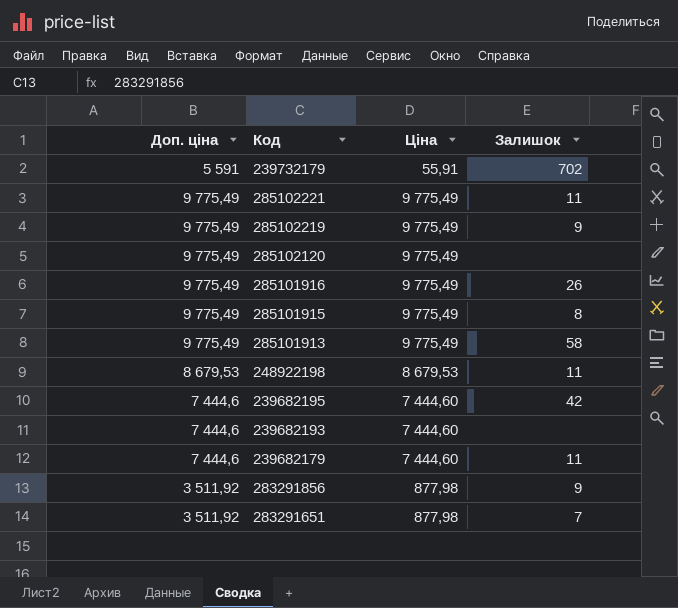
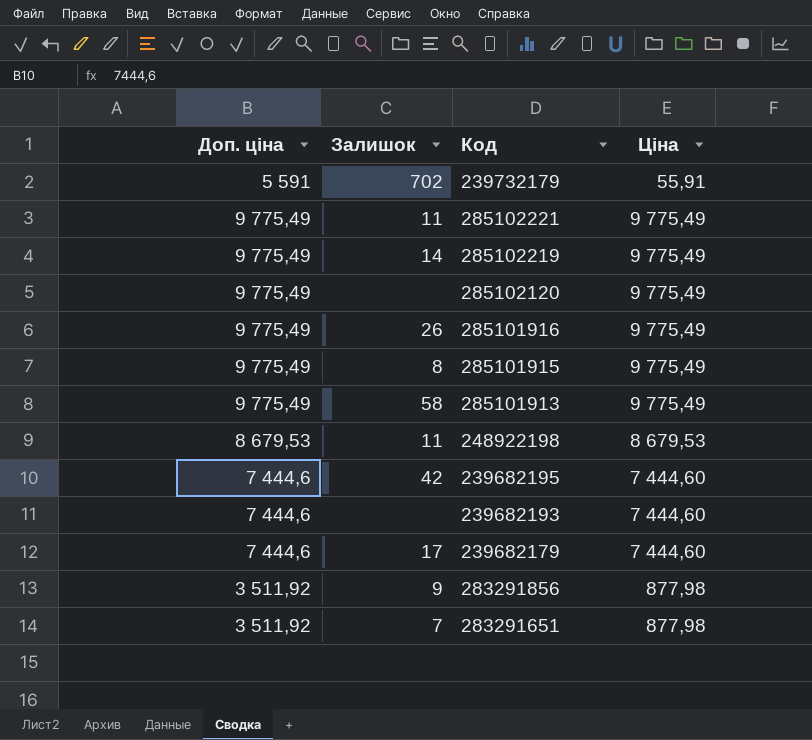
column Залишок | position: 4 -> 2
285102219 | Залишок: 9 -> 14
239682179 | Залишок: 11 -> 17

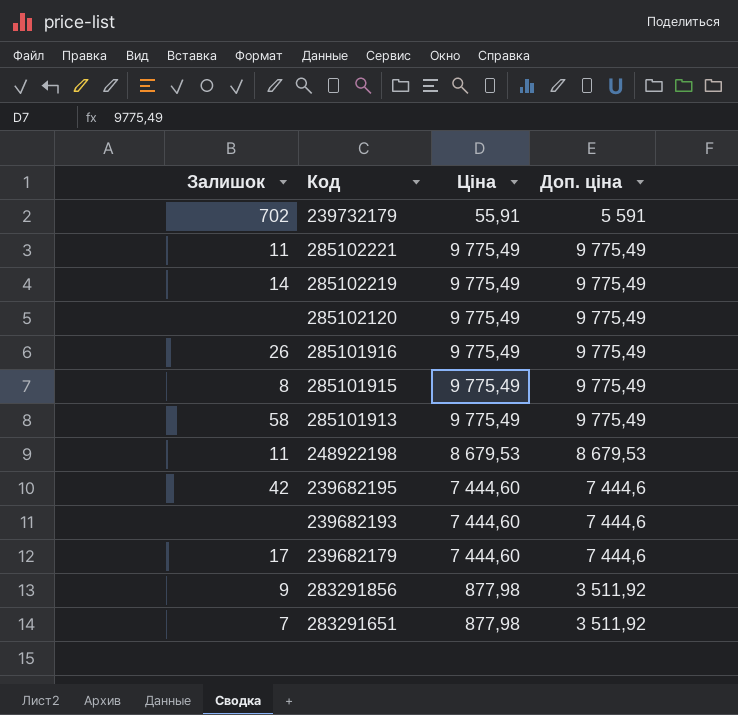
column Доп. ціна | position: 1 -> 4

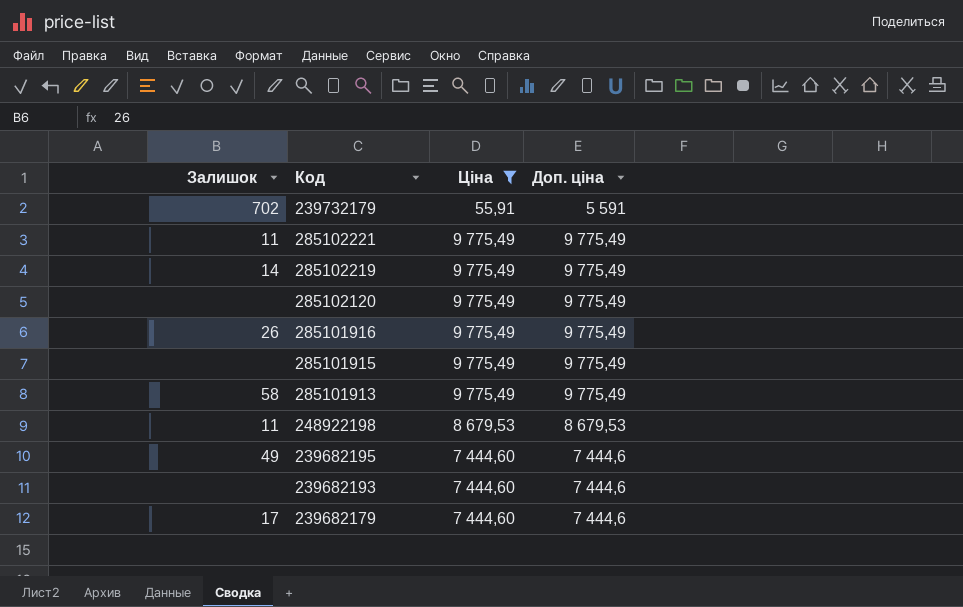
filter: none -> Ціна != 877,98
285101915 | Залишок: 8 -> none
239682195 | Залишок: 42 -> 49

